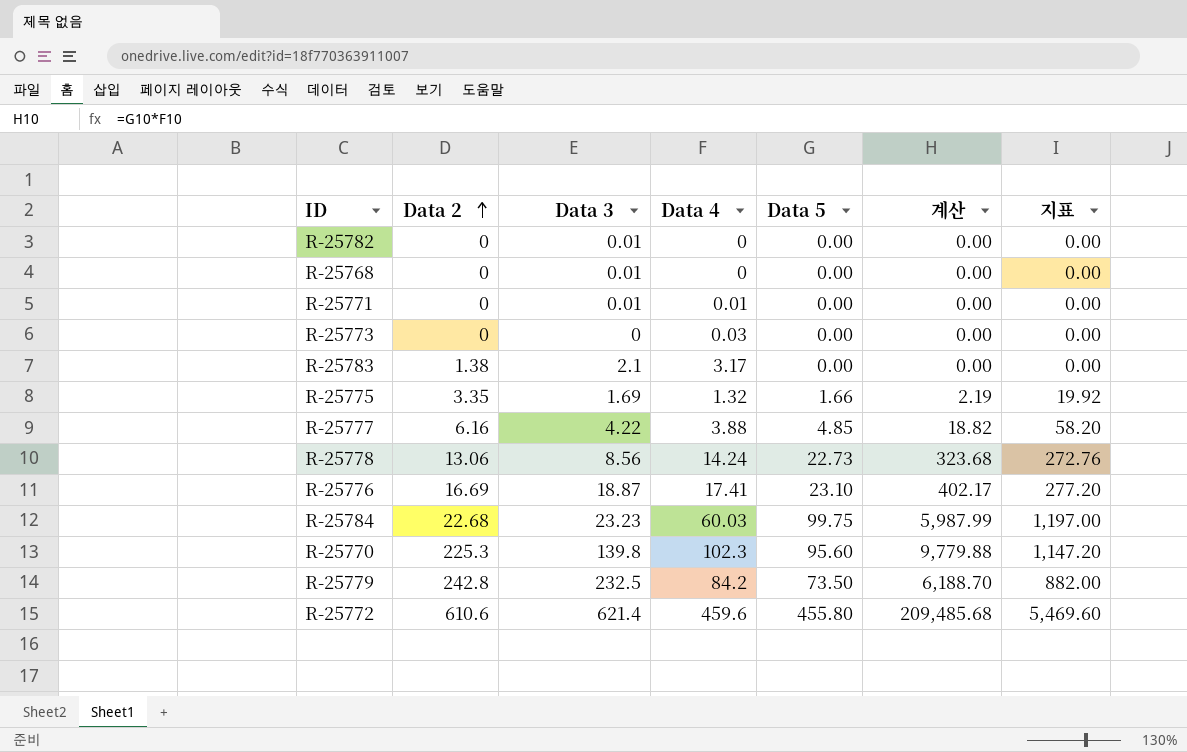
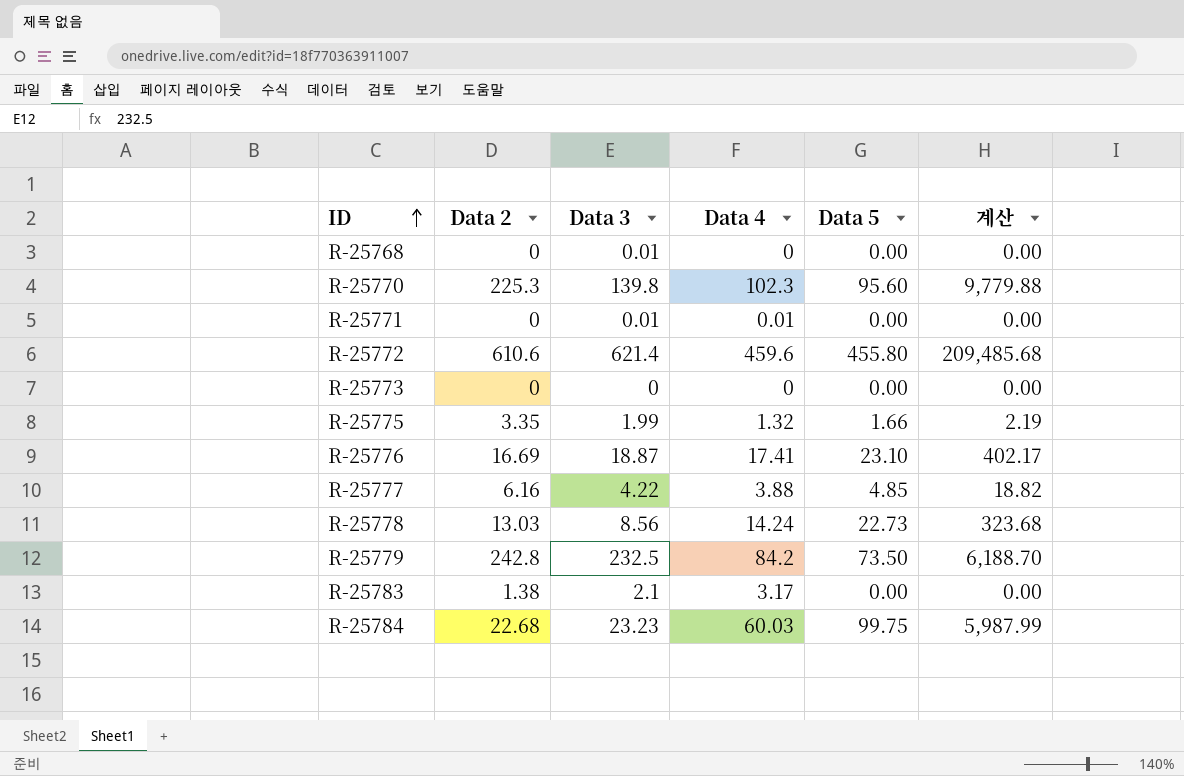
row order: Data 2 ascending -> ID ascending
column 지표 | formula: [Data 5] * 12 -> none
row R-25782: 0 | 0.01 | 0 | 0.00 | 0.00 | 0.00 -> none
R-25773 | Data 4: 0.03 -> 0
R-25775 | Data 3: 1.69 -> 1.99
R-25778 | Data 2: 13.06 -> 13.03

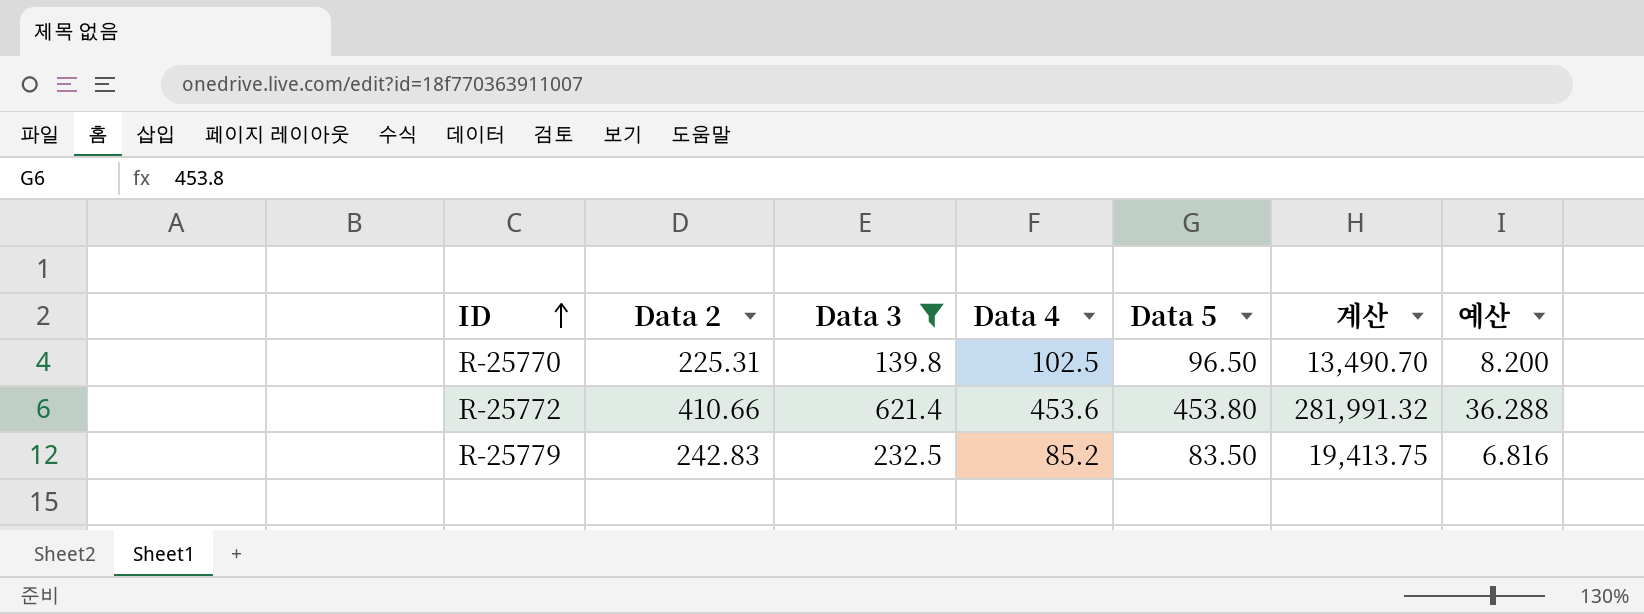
filter: none -> Data 3 >= 139.8
column 계산 | formula: [Data 4] * [Data 5] -> [Data 3] * [Data 5]
column 예산 | formula: none -> [Data 4] * 0.08
R-25770 | Data 2: 225.3 -> 225.31
R-25770 | Data 4: 102.3 -> 102.5
R-25770 | Data 5: 95.60 -> 96.50
R-25772 | Data 2: 610.6 -> 410.66
R-25772 | Data 4: 459.6 -> 453.6
R-25772 | Data 5: 455.80 -> 453.80
R-25779 | Data 2: 242.8 -> 242.83
R-25779 | Data 4: 84.2 -> 85.2
R-25779 | Data 5: 73.50 -> 83.50

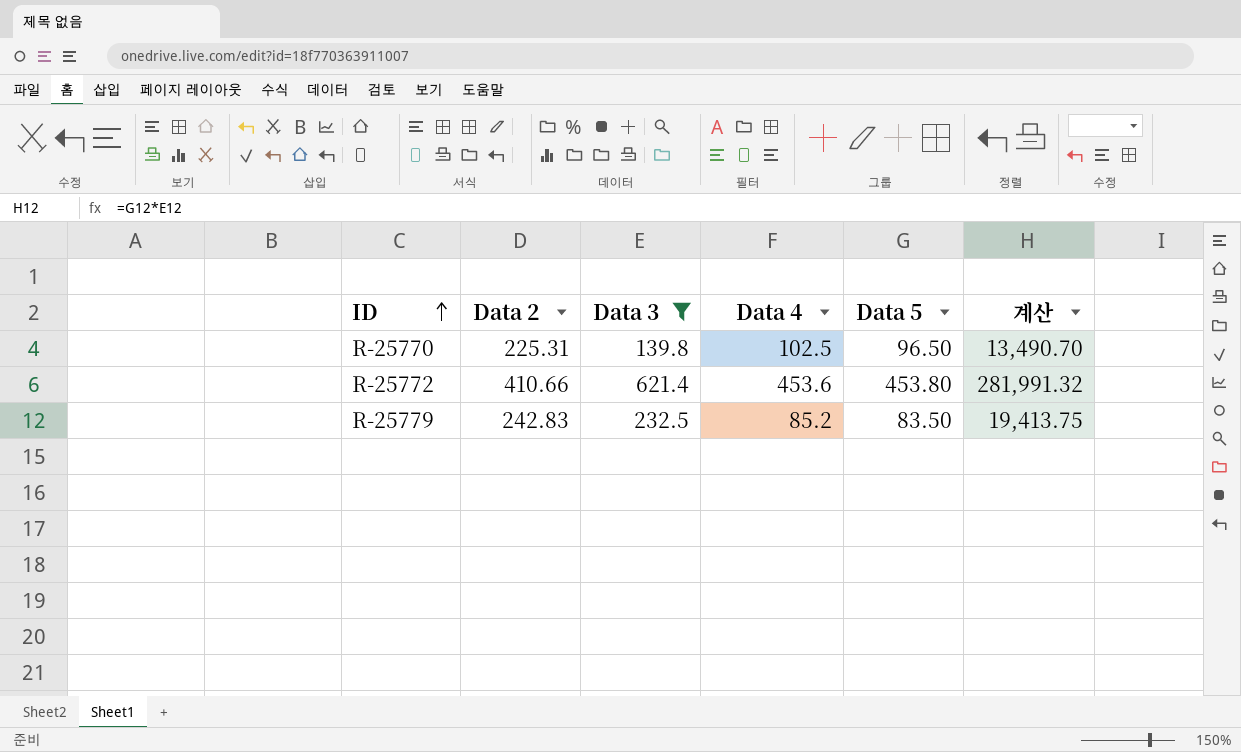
column 예산 | formula: [Data 4] * 0.08 -> none

